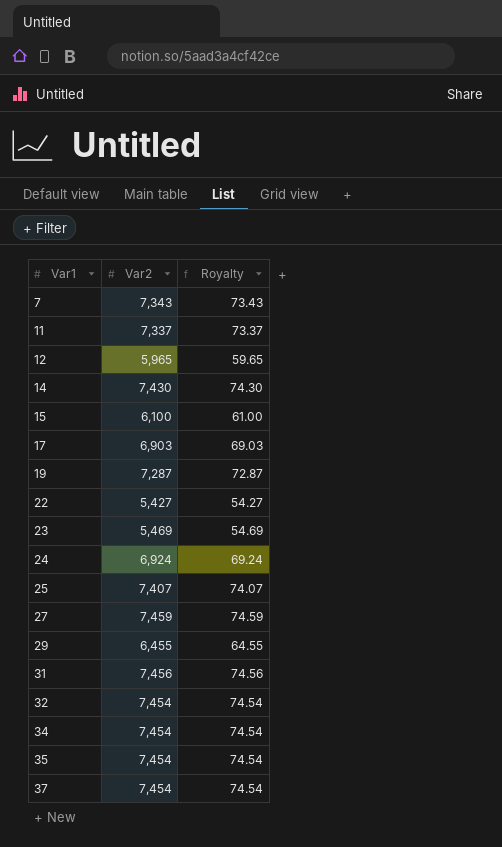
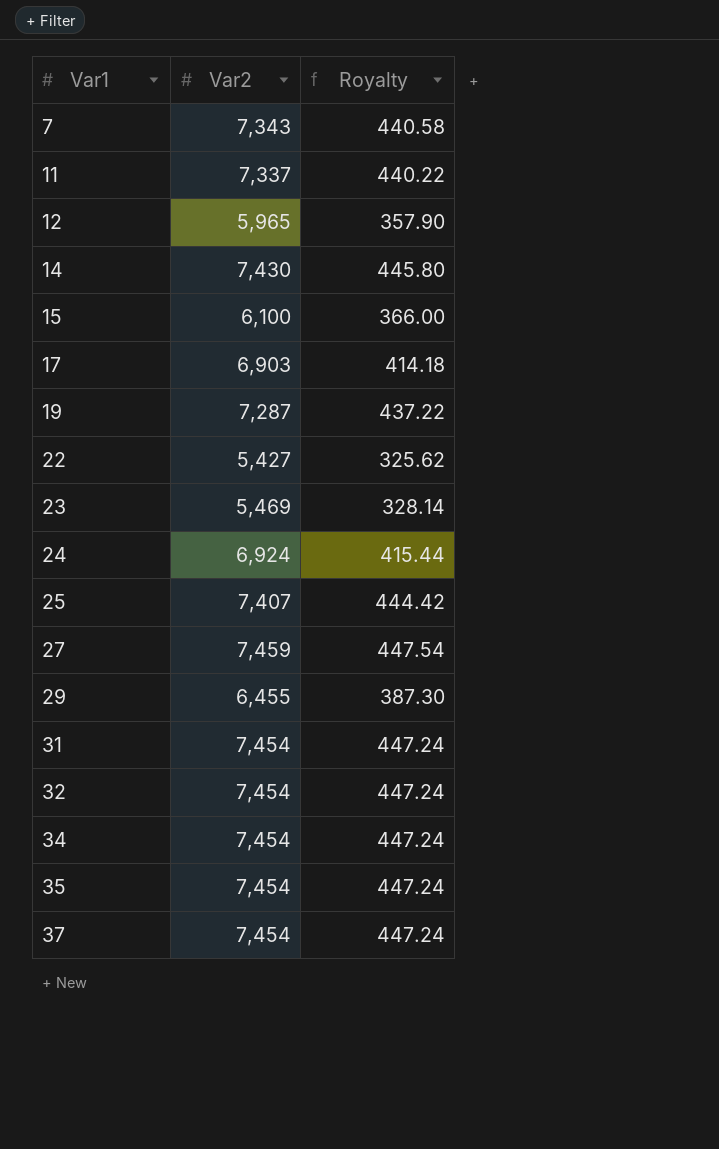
column Royalty | formula: [Var2] * 0.01 -> [Var2] * 0.06
31 | Var2: 7,456 -> 7,454

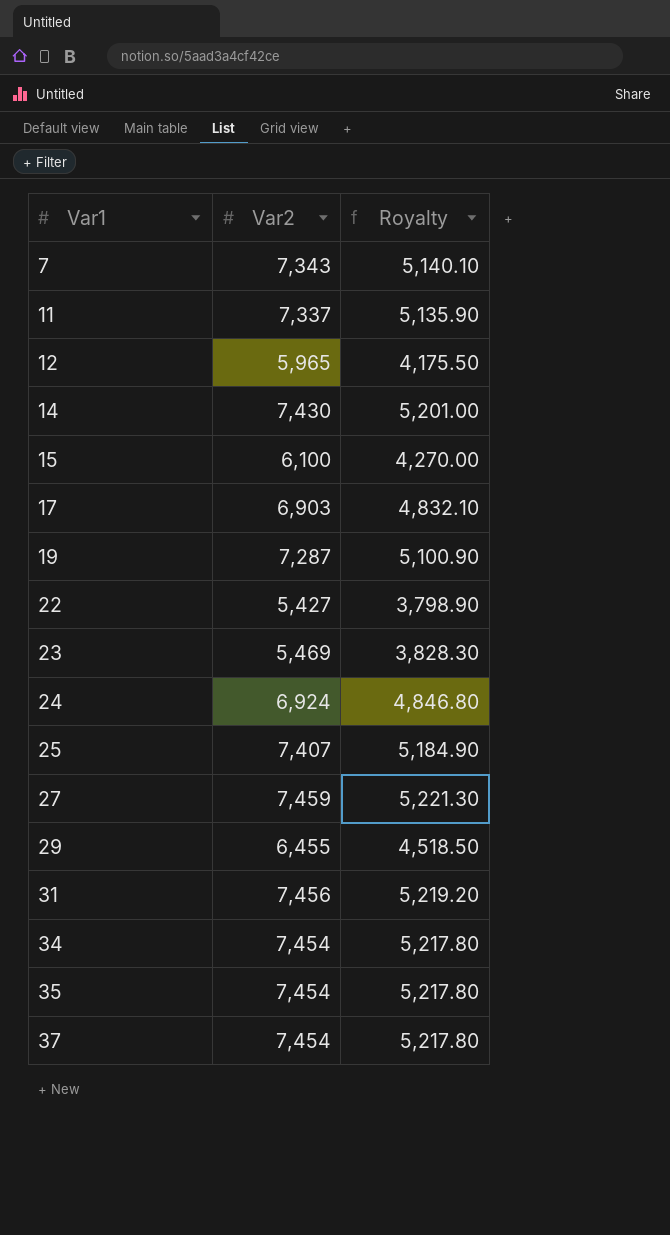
column Royalty | formula: [Var2] * 0.06 -> [Var2] * 0.7
row 32: 7,454 | 447.24 -> none
31 | Var2: 7,454 -> 7,456

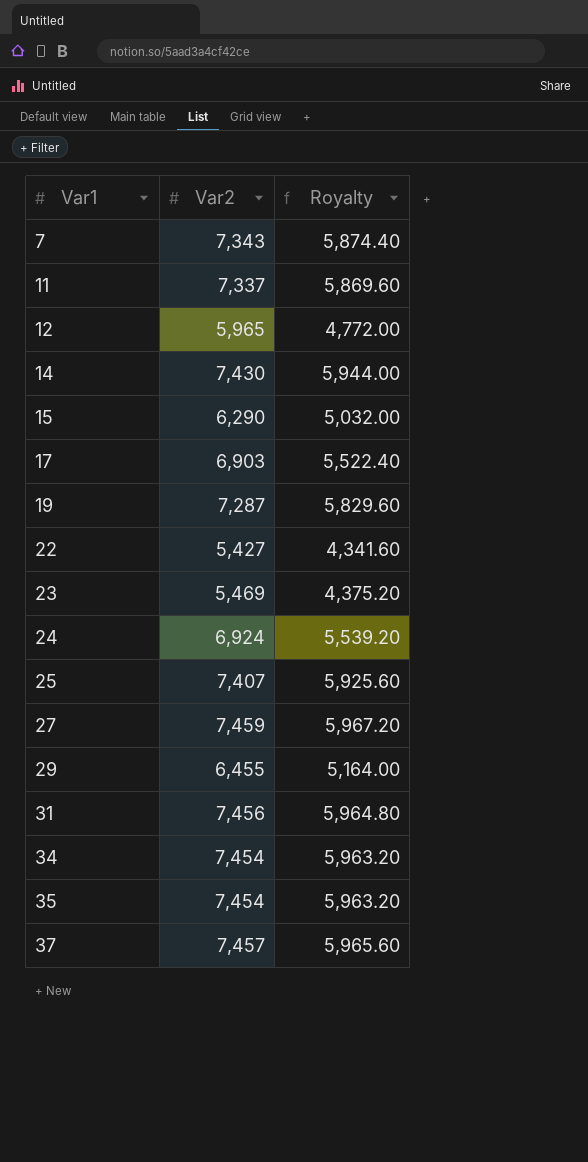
column Royalty | formula: [Var2] * 0.7 -> [Var2] * 0.8
15 | Var2: 6,100 -> 6,290
37 | Var2: 7,454 -> 7,457

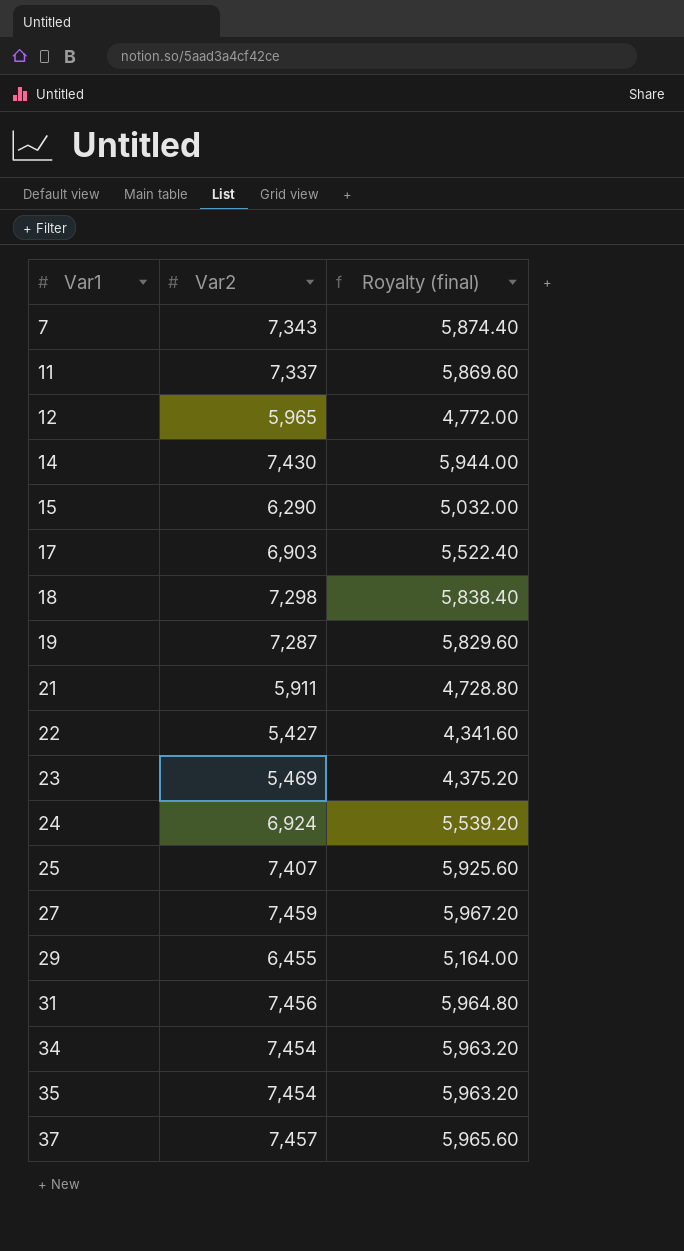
column name: Royalty -> Royalty (final)
row 18: none -> 7,298 | 5,838.40
row 21: none -> 5,911 | 4,728.80

